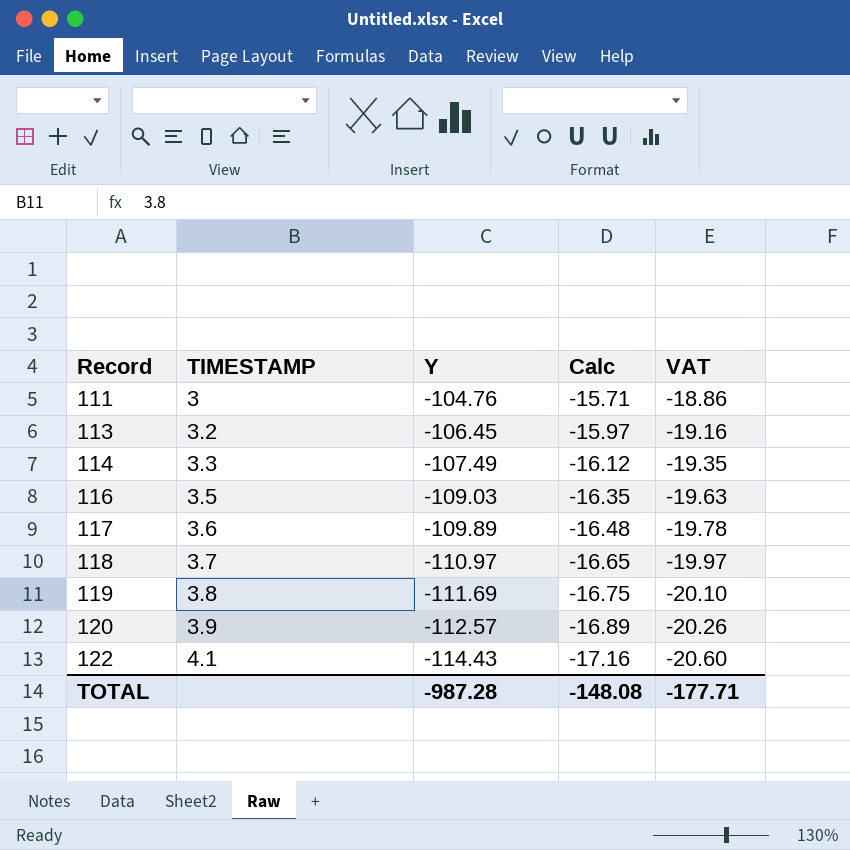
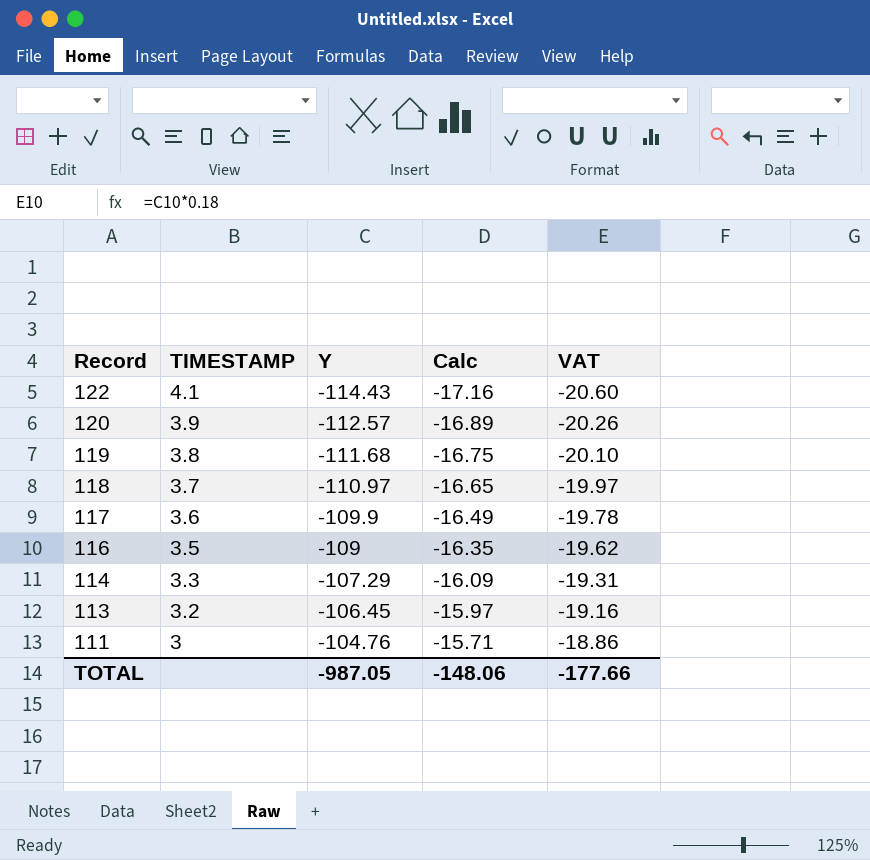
row order: Record ascending -> Record descending
119 | Y: -111.69 -> -111.68
117 | Y: -109.89 -> -109.9
117 | Calc: -16.48 -> -16.49
116 | Y: -109.03 -> -109
116 | VAT: -19.63 -> -19.62
114 | Y: -107.49 -> -107.29
114 | Calc: -16.12 -> -16.09
114 | VAT: -19.35 -> -19.31
TOTAL | Y: -987.28 -> -987.05
TOTAL | Calc: -148.08 -> -148.06
TOTAL | VAT: -177.71 -> -177.66

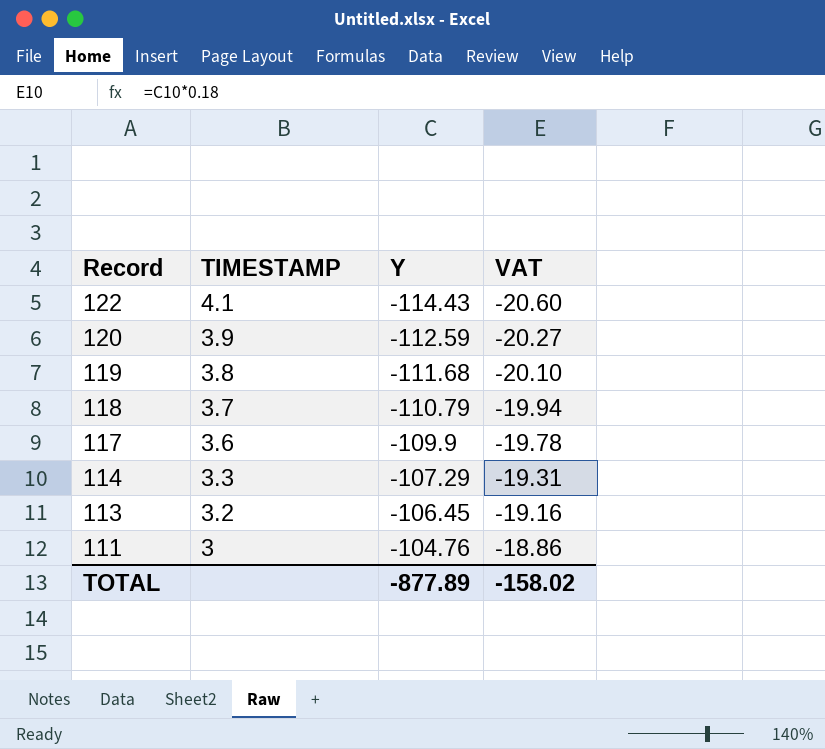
column Calc | formula: [Y] * 0.15 -> none
row 116: 3.5 | -109 | -16.35 | -19.62 -> none
120 | Y: -112.57 -> -112.59
120 | VAT: -20.26 -> -20.27
118 | Y: -110.97 -> -110.79
118 | VAT: -19.97 -> -19.94
TOTAL | Y: -987.05 -> -877.89
TOTAL | VAT: -177.66 -> -158.02

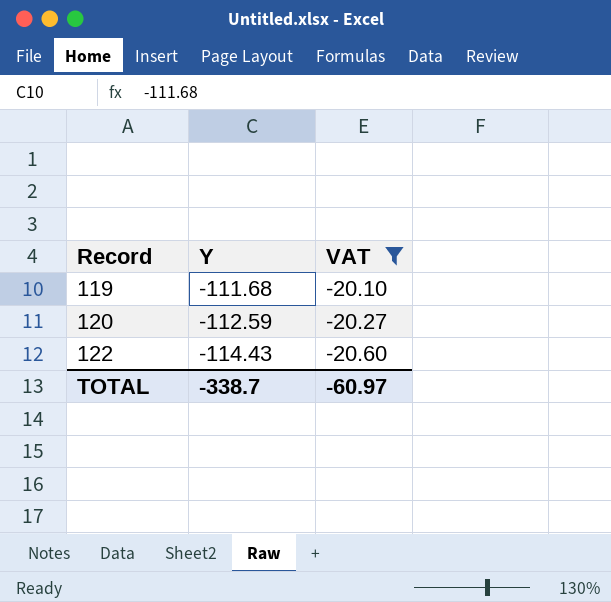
filter: none -> VAT <= -20.10
row order: Record descending -> Record ascending
column TIMESTAMP | position: 2 -> none
TOTAL | Y: -877.89 -> -338.7
TOTAL | VAT: -158.02 -> -60.97

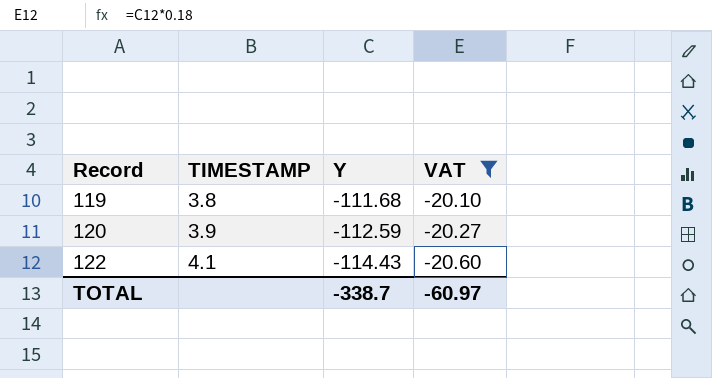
column TIMESTAMP | position: none -> 2

